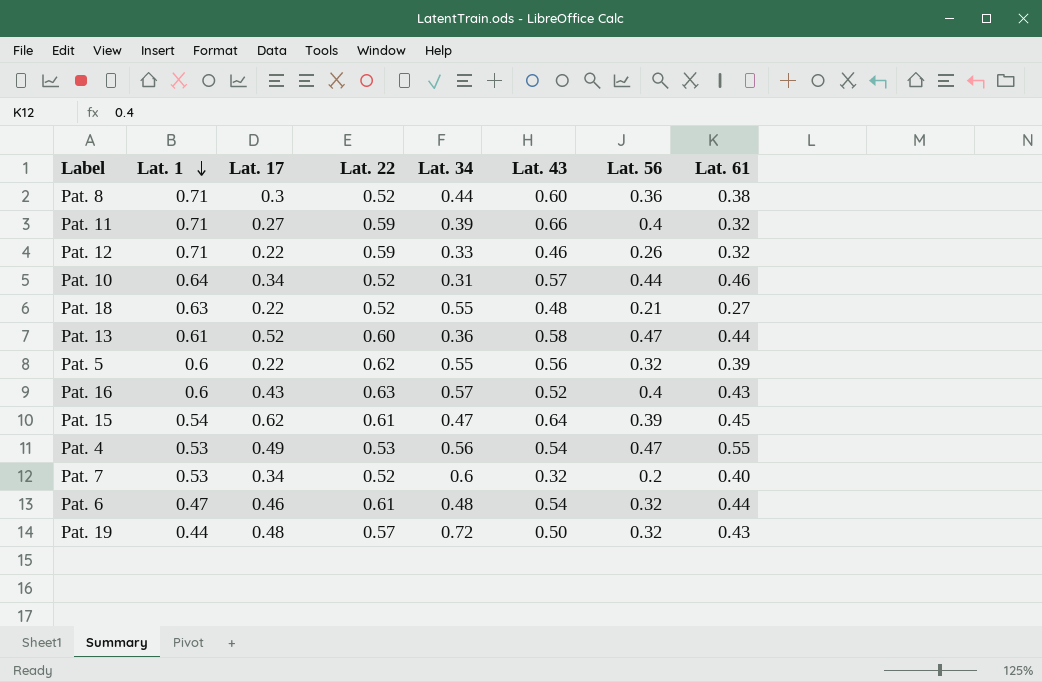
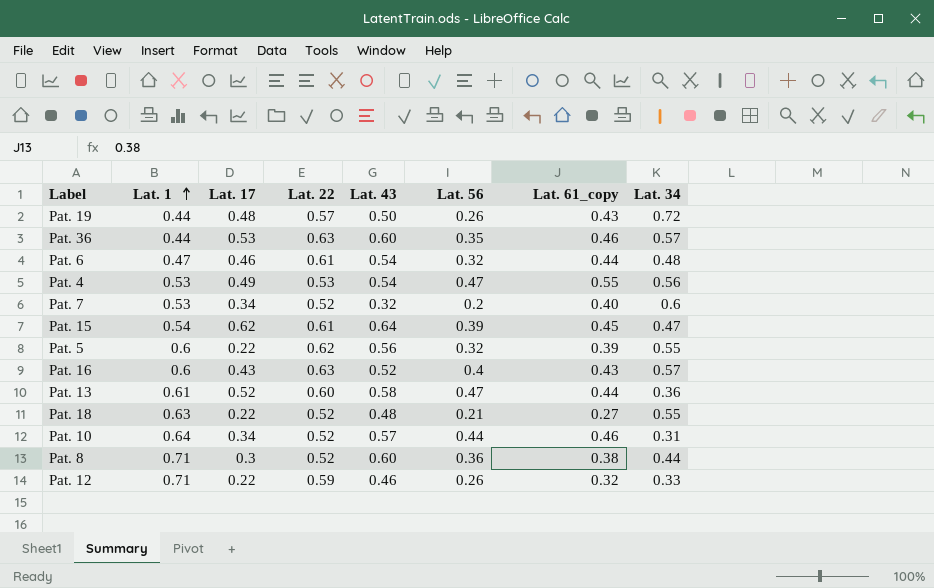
row order: Lat. 1 descending -> Lat. 1 ascending
column name: Lat. 61 -> Lat. 61_copy
column Lat. 34 | position: 5 -> 8
row Pat. 11: 0.71 | 0.27 | 0.59 | 0.39 | 0.66 | 0.4 | 0.32 -> none
Pat. 19 | Lat. 56: 0.32 -> 0.26
row Pat. 36: none -> 0.44 | 0.53 | 0.63 | 0.60 | 0.35 | 0.46 | 0.57

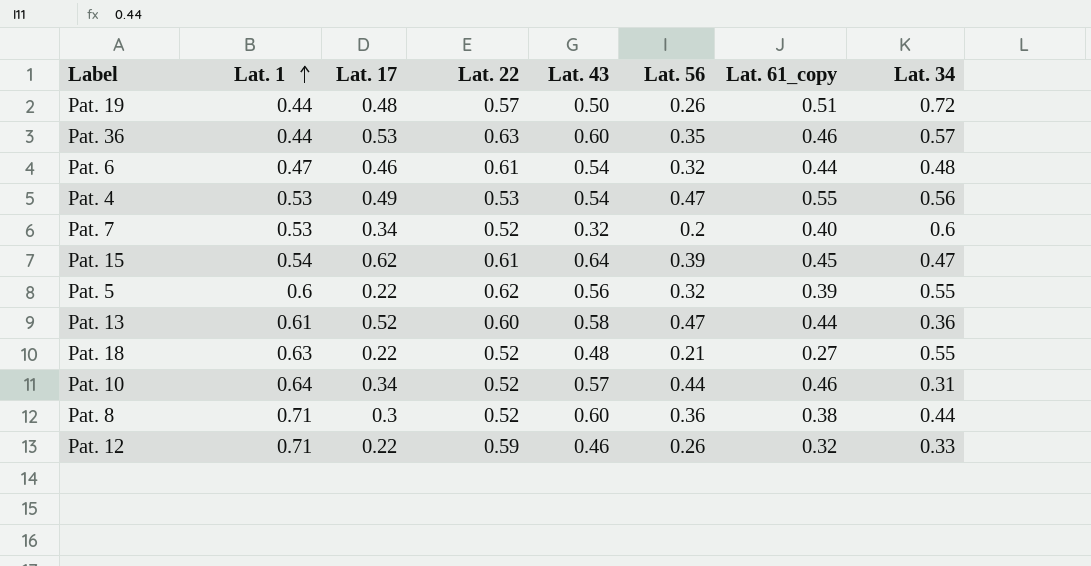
row Pat. 16: 0.6 | 0.43 | 0.63 | 0.52 | 0.4 | 0.43 | 0.57 -> none
Pat. 19 | Lat. 61_copy: 0.43 -> 0.51

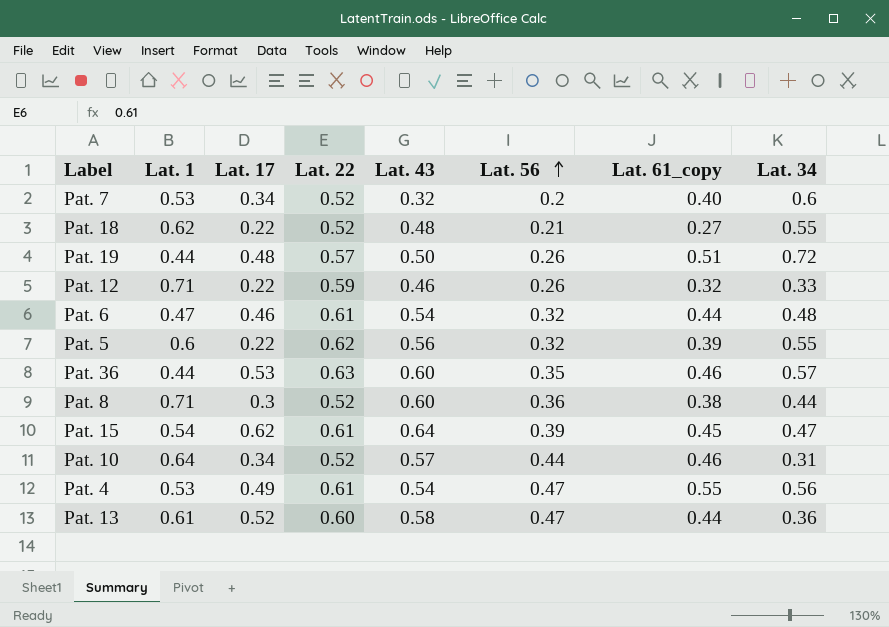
row order: Lat. 1 ascending -> Lat. 56 ascending
Pat. 18 | Lat. 1: 0.63 -> 0.62
Pat. 4 | Lat. 22: 0.53 -> 0.61

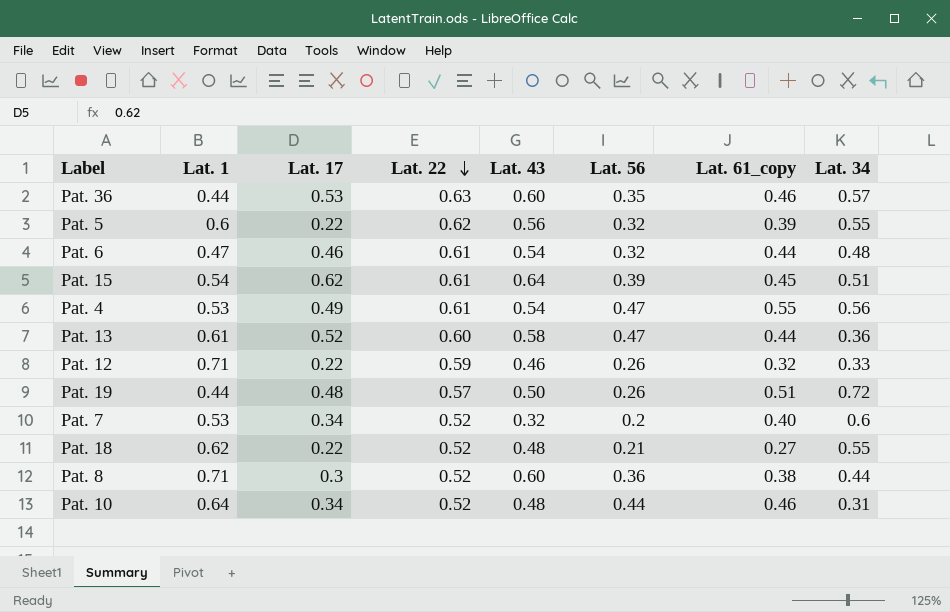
row order: Lat. 56 ascending -> Lat. 22 descending
Pat. 15 | Lat. 34: 0.47 -> 0.51
Pat. 10 | Lat. 43: 0.57 -> 0.48

